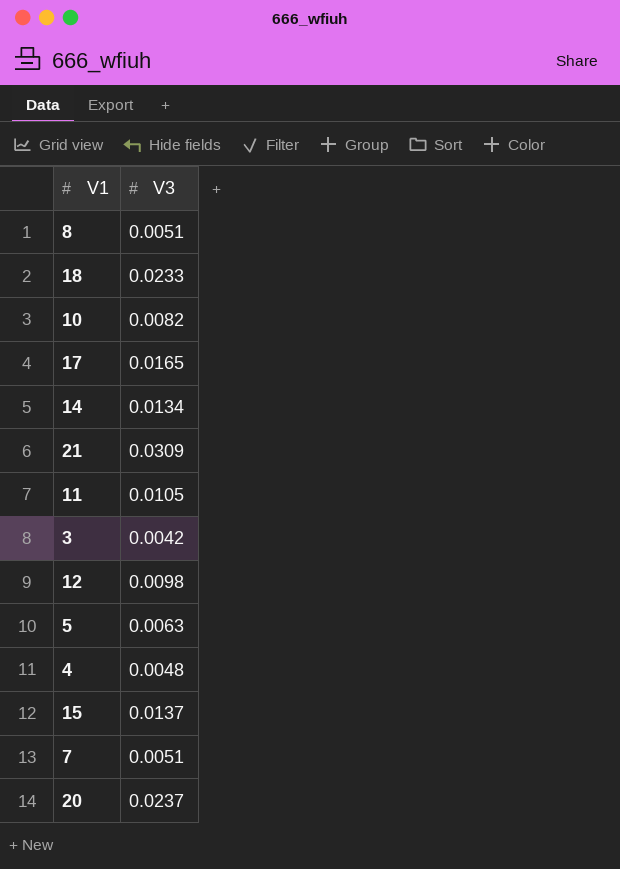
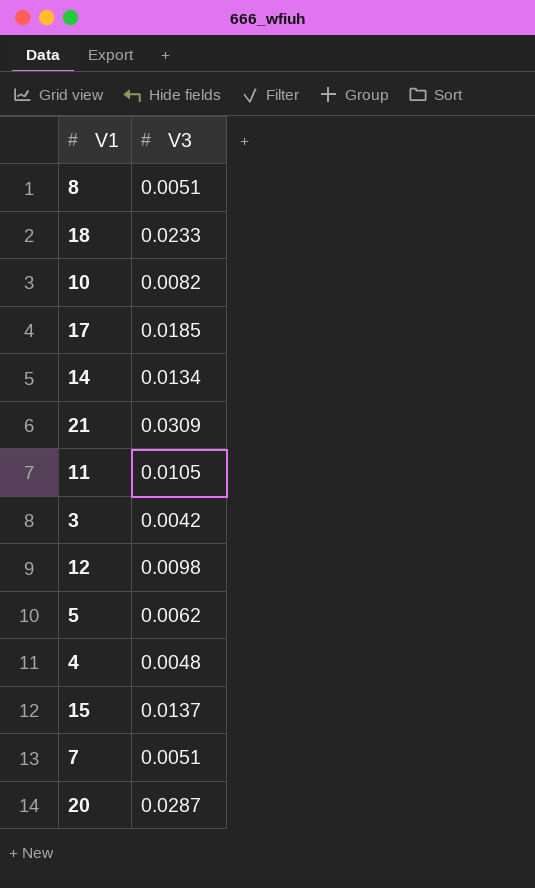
17 | V3: 0.0165 -> 0.0185
5 | V3: 0.0063 -> 0.0062
20 | V3: 0.0237 -> 0.0287

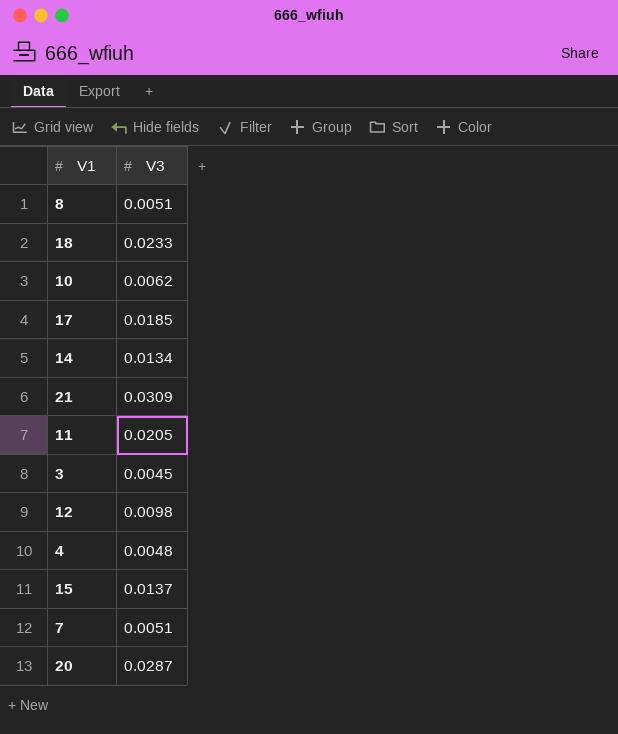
row 5: 0.0062 -> none
10 | V3: 0.0082 -> 0.0062
11 | V3: 0.0105 -> 0.0205
3 | V3: 0.0042 -> 0.0045

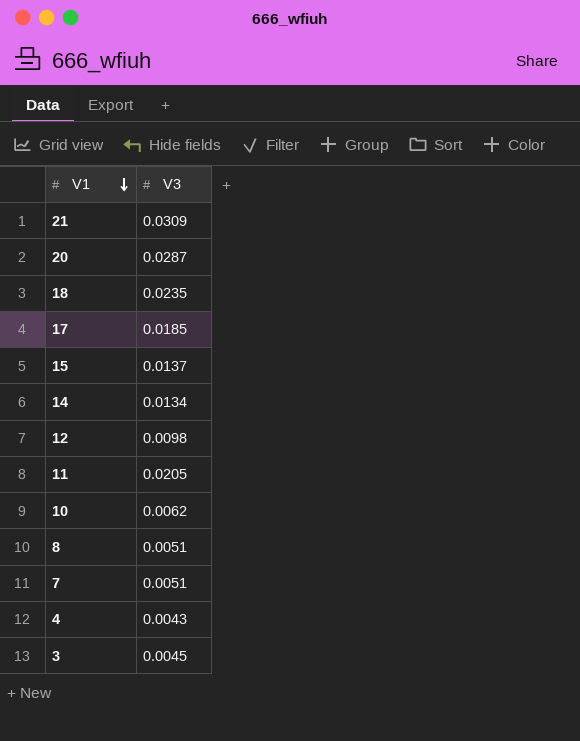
row order: none -> V1 descending
18 | V3: 0.0233 -> 0.0235
4 | V3: 0.0048 -> 0.0043

